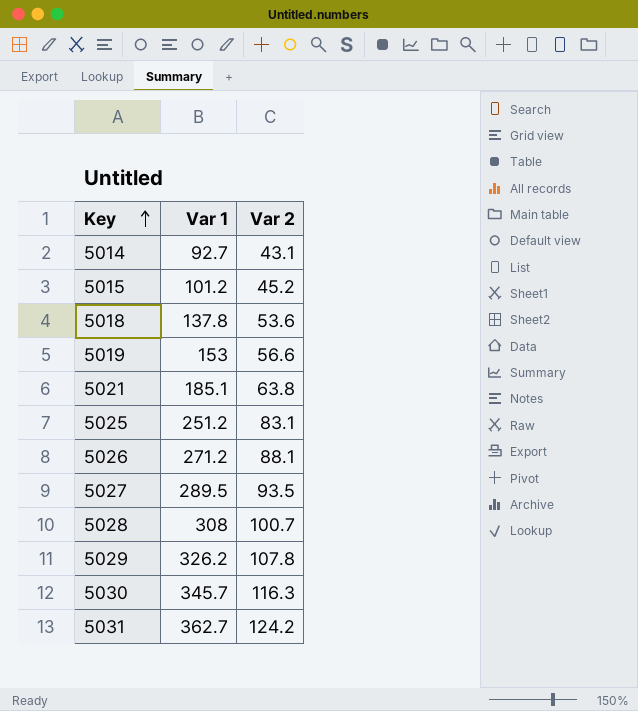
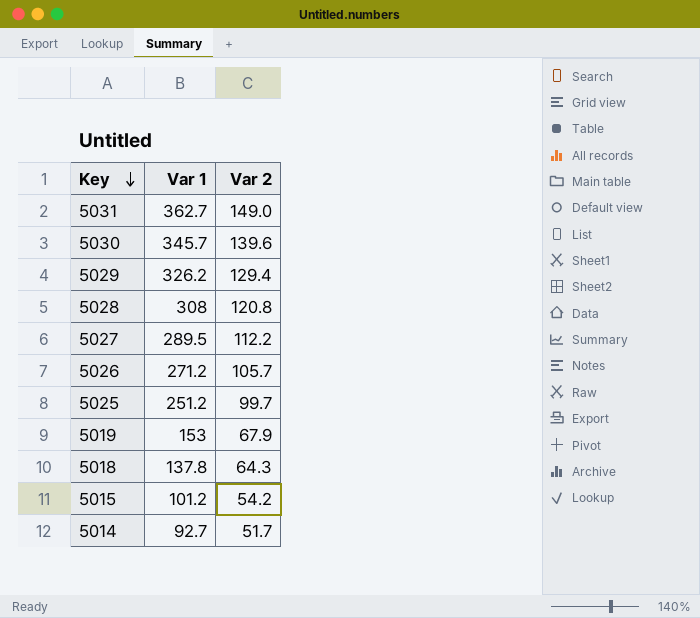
row order: Key ascending -> Key descending
row 5021: 185.1 | 63.8 -> none
5031 | Var 2: 124.2 -> 149.0
5030 | Var 2: 116.3 -> 139.6
5029 | Var 2: 107.8 -> 129.4
5028 | Var 2: 100.7 -> 120.8
5027 | Var 2: 93.5 -> 112.2
5026 | Var 2: 88.1 -> 105.7
5025 | Var 2: 83.1 -> 99.7
5019 | Var 2: 56.6 -> 67.9
5018 | Var 2: 53.6 -> 64.3
5015 | Var 2: 45.2 -> 54.2
5014 | Var 2: 43.1 -> 51.7

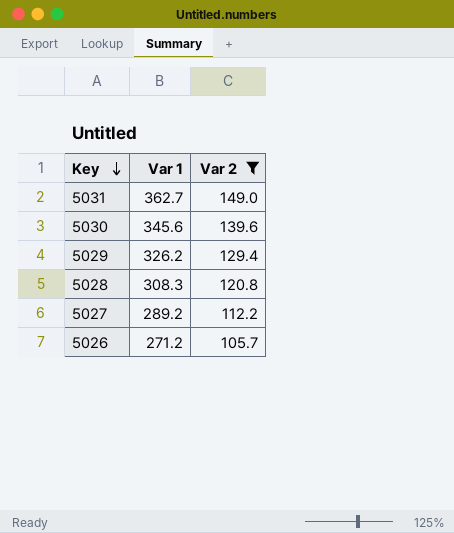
filter: none -> Var 2 >= 105.7
5030 | Var 1: 345.7 -> 345.6
5028 | Var 1: 308 -> 308.3
5027 | Var 1: 289.5 -> 289.2

